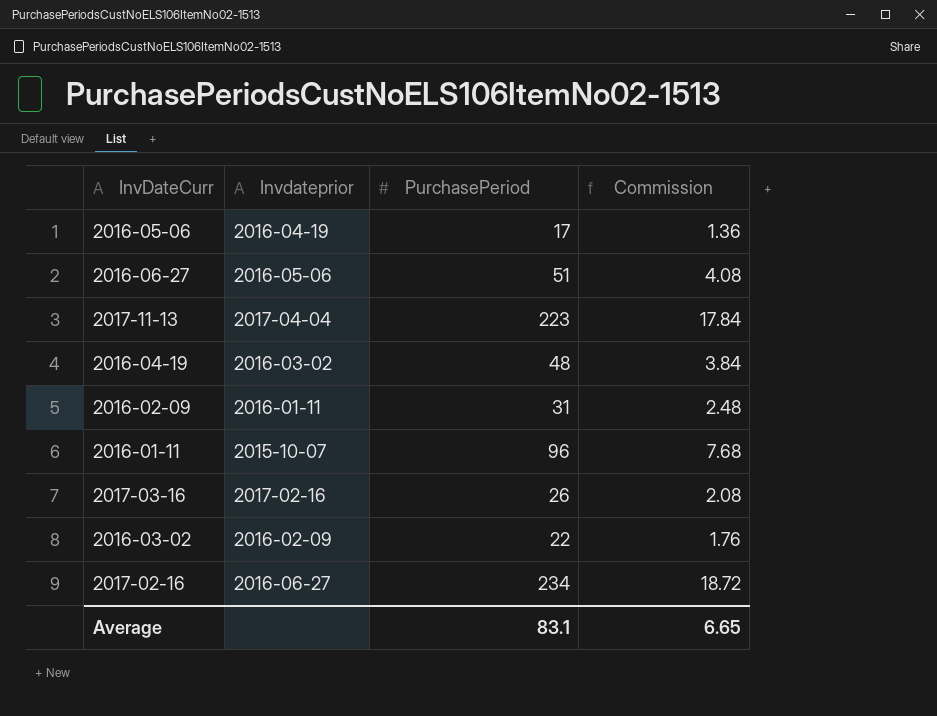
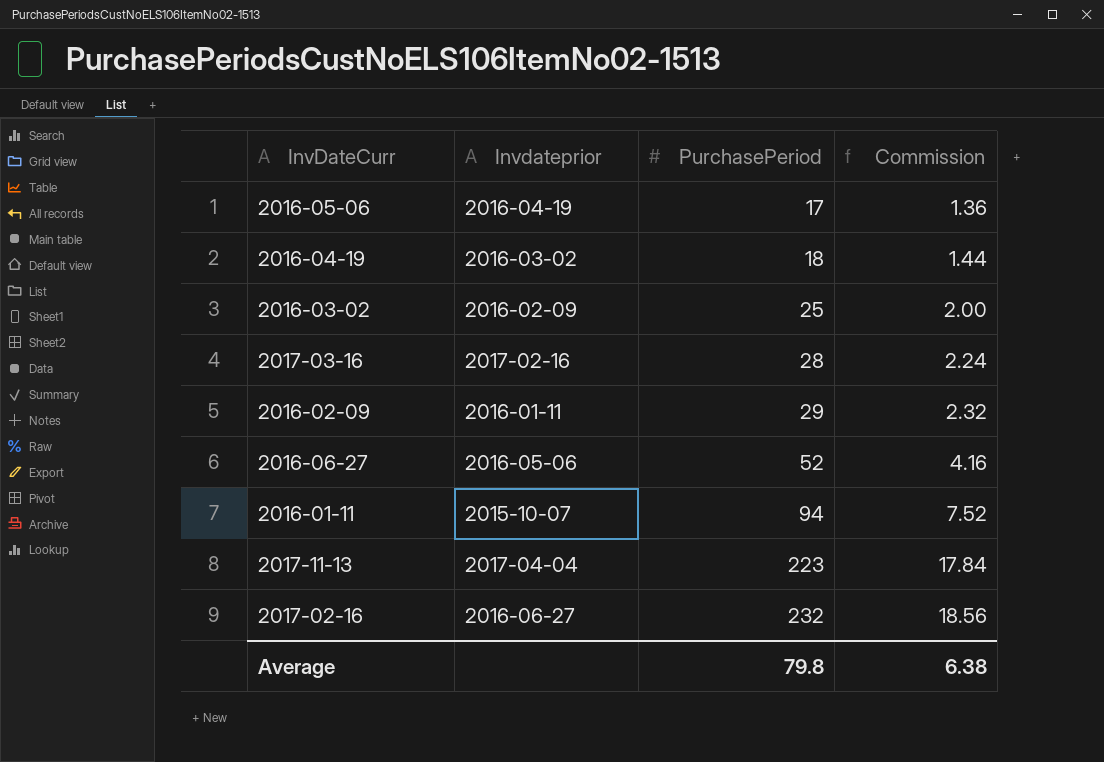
row order: none -> PurchasePeriod ascending
2016-04-19 | PurchasePeriod: 48 -> 18
2016-04-19 | Commission: 3.84 -> 1.44
2016-03-02 | PurchasePeriod: 22 -> 25
2016-03-02 | Commission: 1.76 -> 2.00
2017-03-16 | PurchasePeriod: 26 -> 28
2017-03-16 | Commission: 2.08 -> 2.24
2016-02-09 | PurchasePeriod: 31 -> 29
2016-02-09 | Commission: 2.48 -> 2.32
2016-06-27 | PurchasePeriod: 51 -> 52
2016-06-27 | Commission: 4.08 -> 4.16
2016-01-11 | PurchasePeriod: 96 -> 94
2016-01-11 | Commission: 7.68 -> 7.52
2017-02-16 | PurchasePeriod: 234 -> 232
2017-02-16 | Commission: 18.72 -> 18.56
Average | PurchasePeriod: 83.1 -> 79.8
Average | Commission: 6.65 -> 6.38

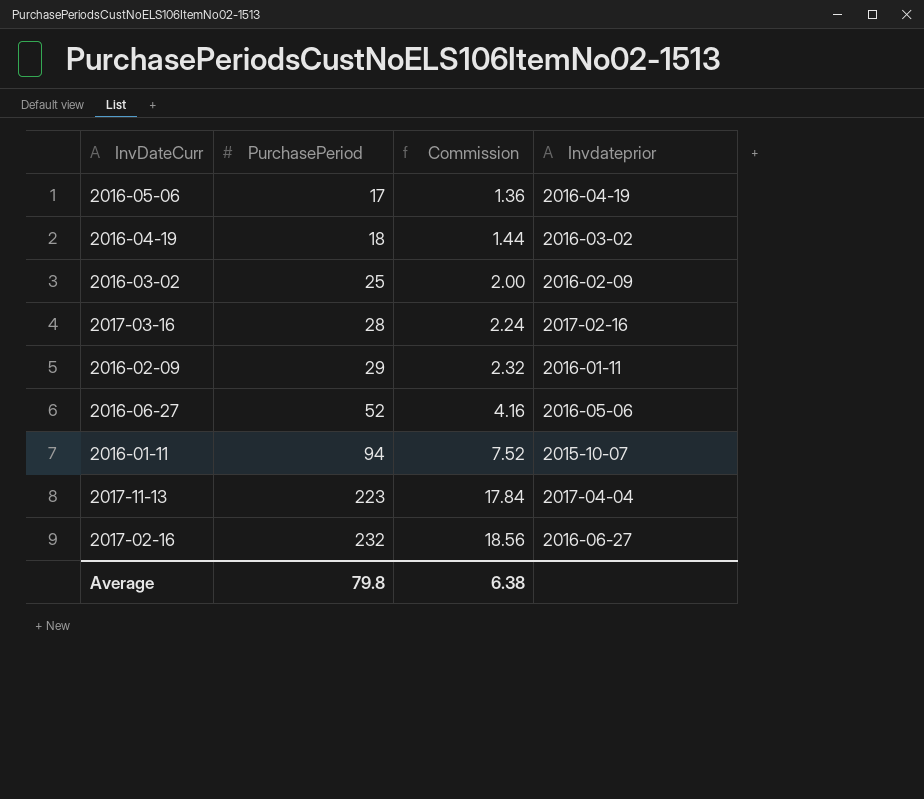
column Invdateprior | position: 2 -> 4

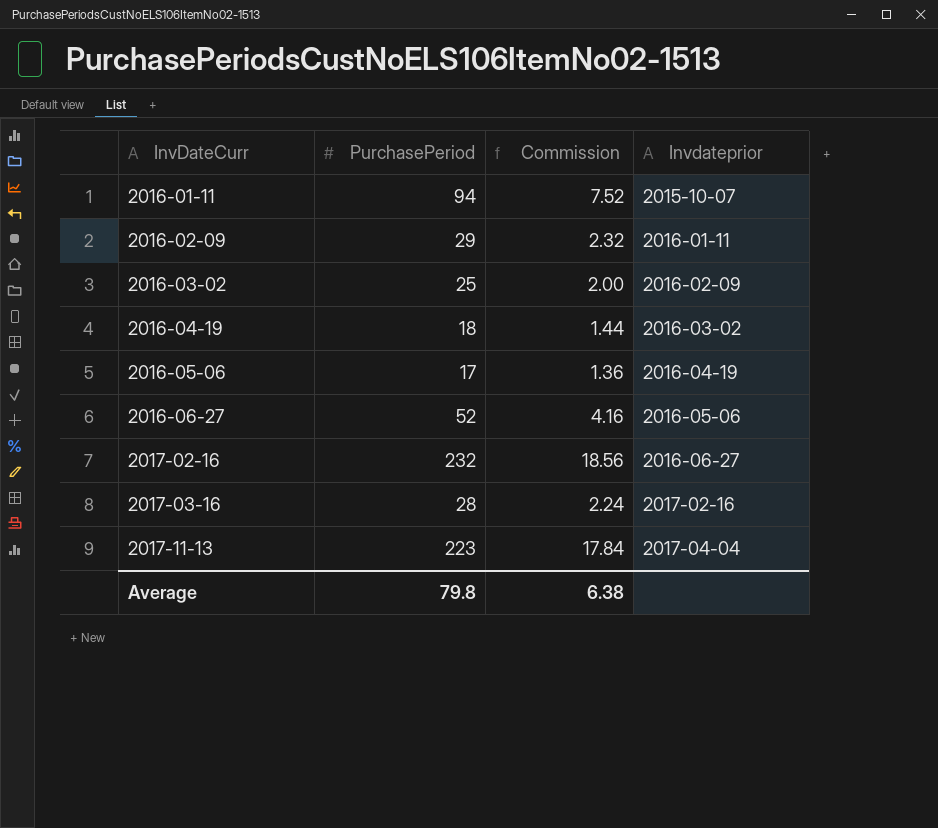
row order: PurchasePeriod ascending -> InvDateCurr ascending

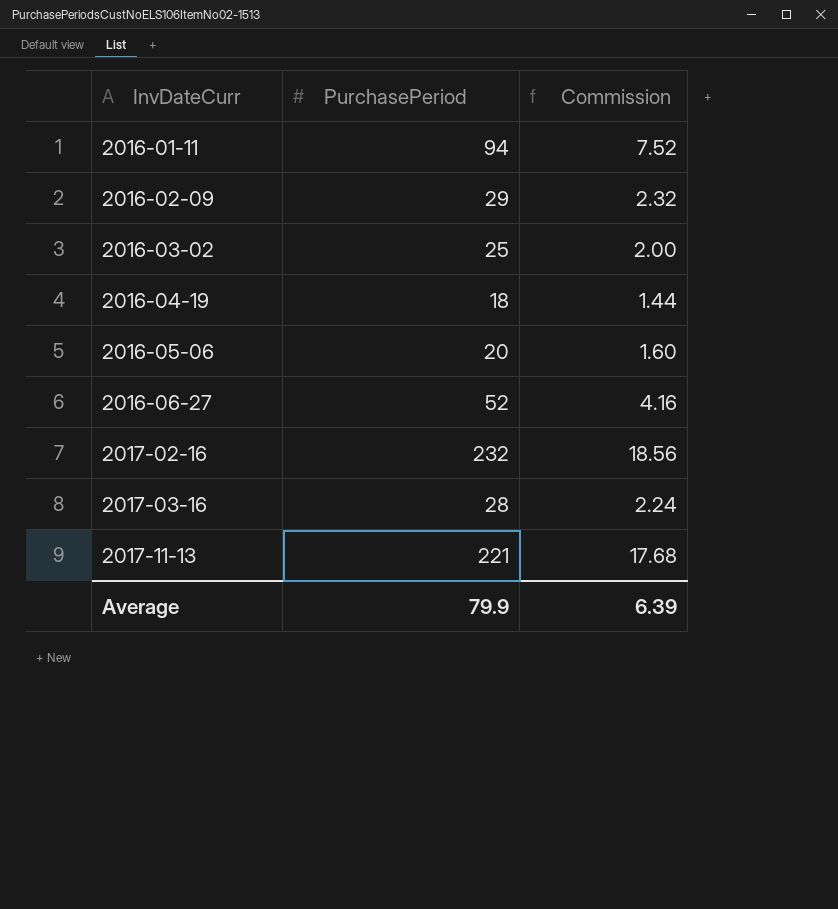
column Invdateprior | position: 4 -> none
2016-05-06 | PurchasePeriod: 17 -> 20
2016-05-06 | Commission: 1.36 -> 1.60
2017-11-13 | PurchasePeriod: 223 -> 221
2017-11-13 | Commission: 17.84 -> 17.68
Average | PurchasePeriod: 79.8 -> 79.9
Average | Commission: 6.38 -> 6.39

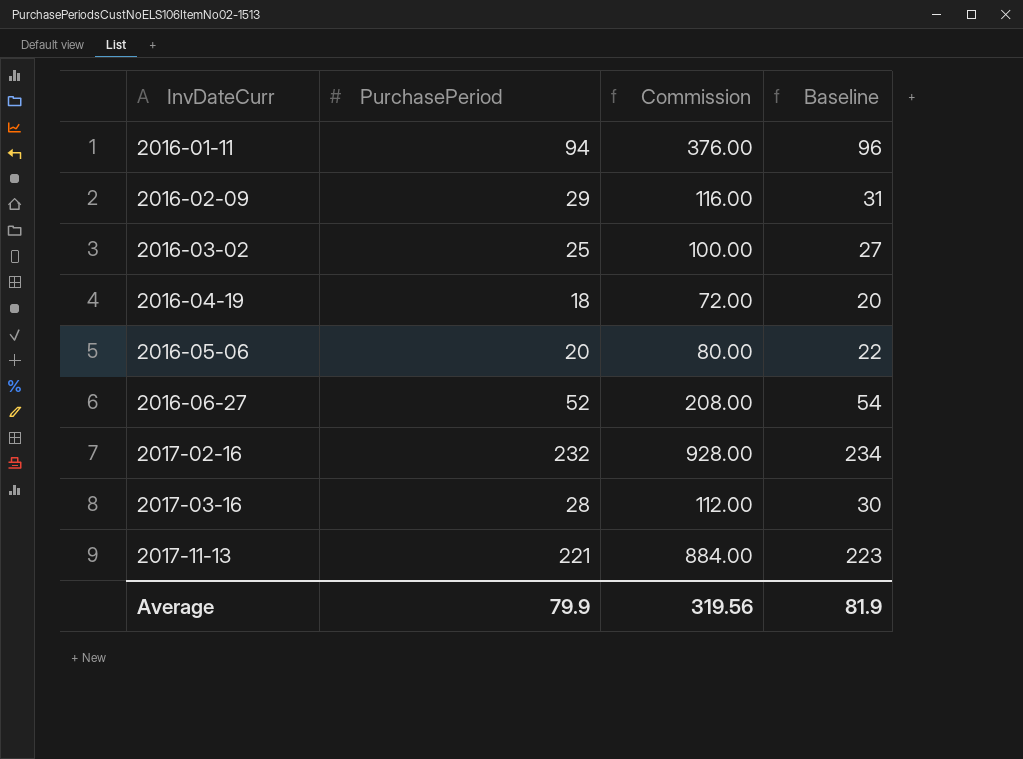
column Commission | formula: [PurchasePeriod] * 0.08 -> [PurchasePeriod] * 4
column Baseline | formula: none -> [PurchasePeriod] + 2
Average | Commission: 6.39 -> 319.56

